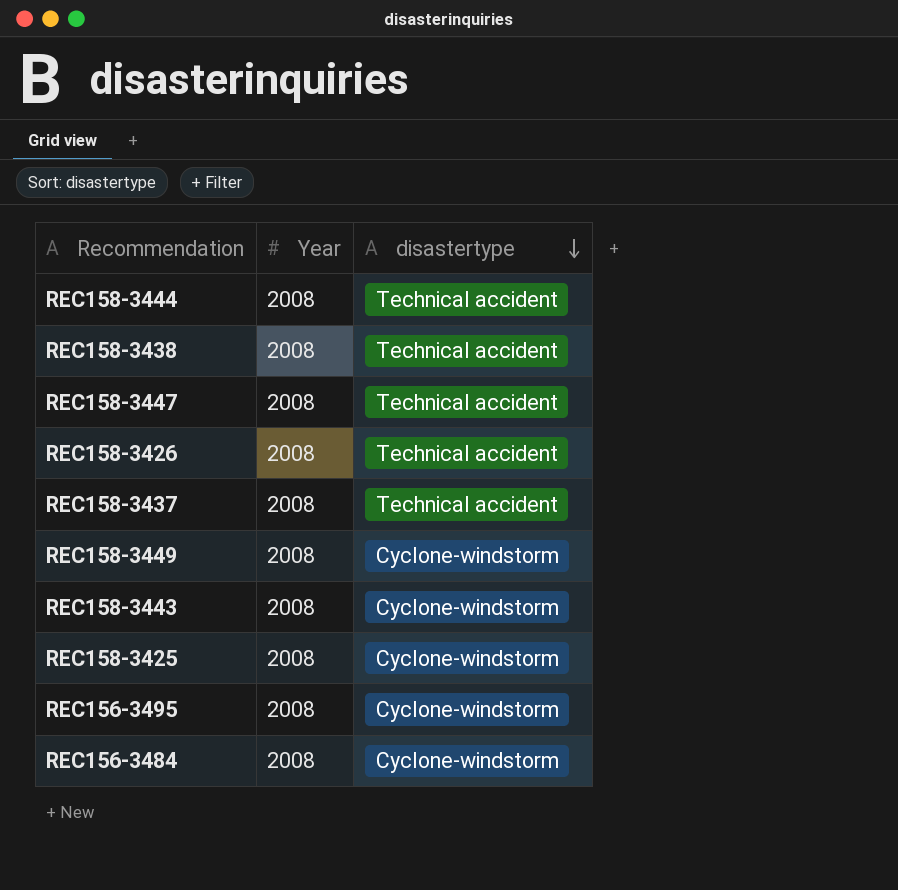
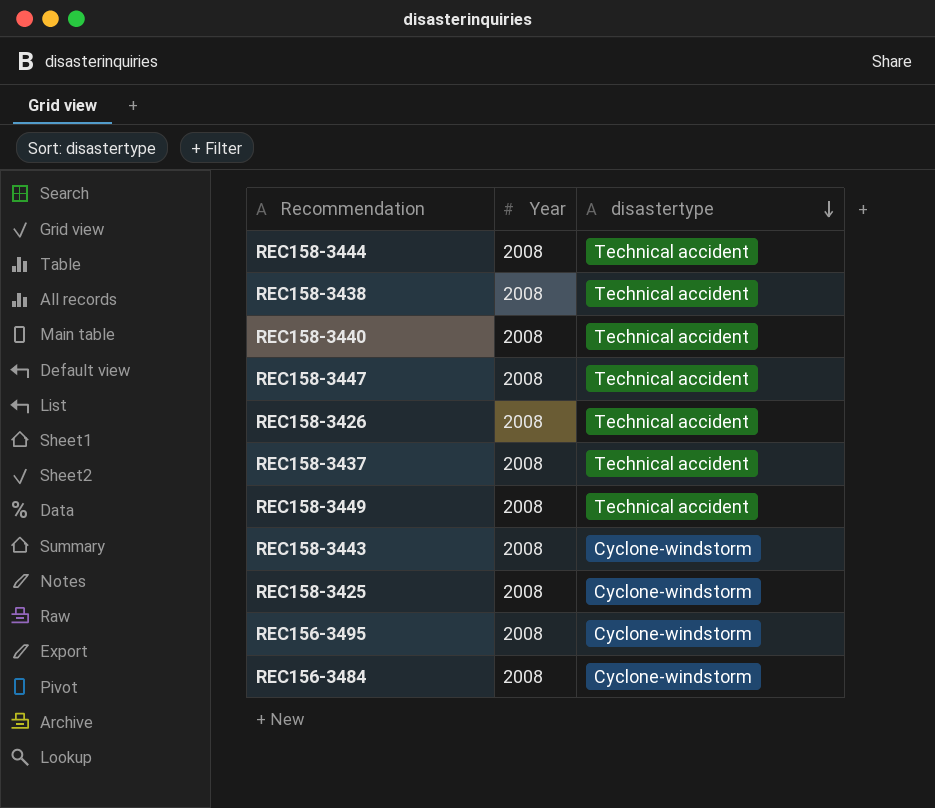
row REC158-3440: none -> 2008 | Technical accident
REC158-3449 | disastertype: Cyclone-windstorm -> Technical accident

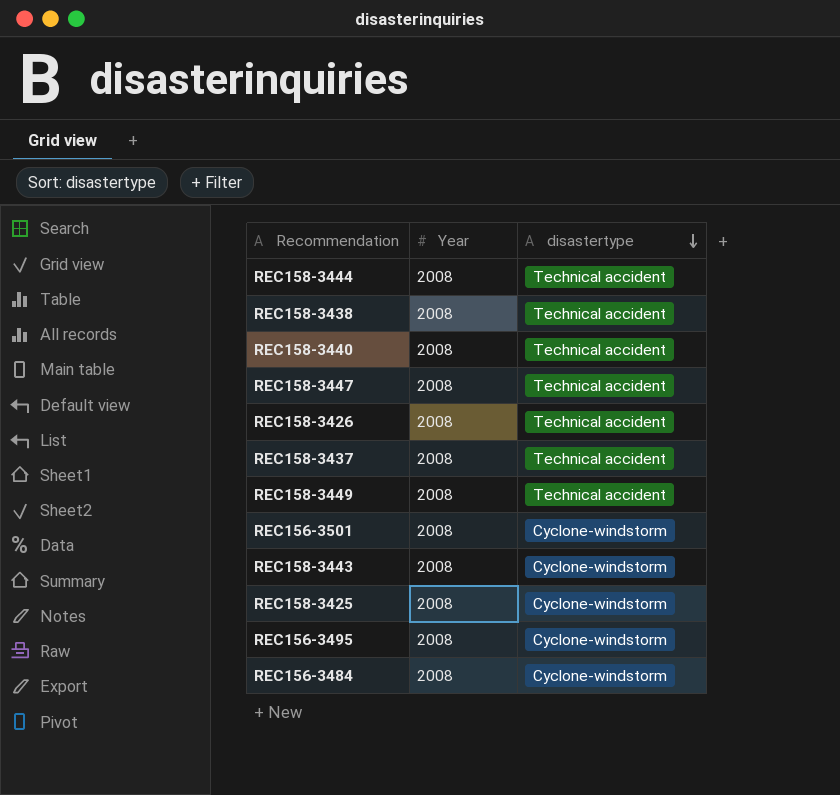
row REC156-3501: none -> 2008 | Cyclone-windstorm

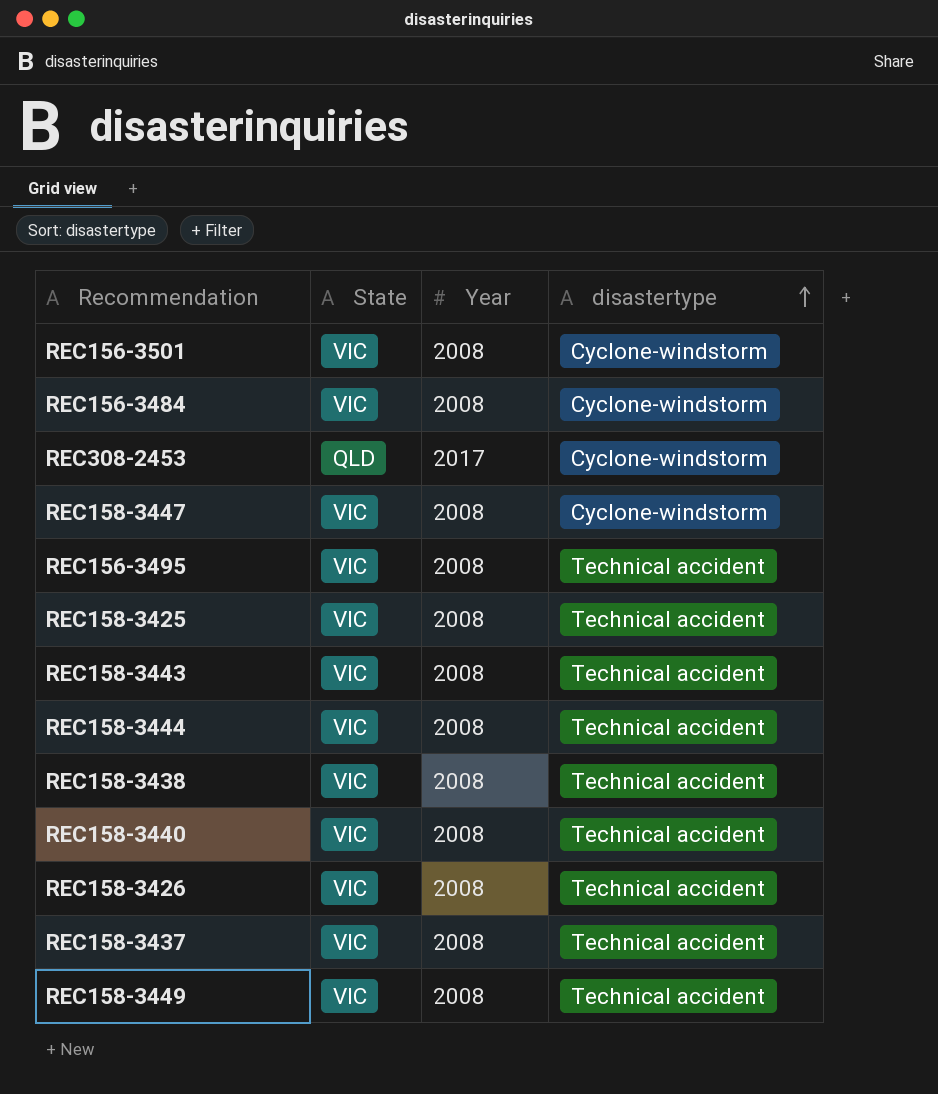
row order: disastertype descending -> disastertype ascending
column State | position: none -> 2
row REC308-2453: none -> QLD | 2017 | Cyclone-windstorm
REC158-3447 | disastertype: Technical accident -> Cyclone-windstorm
REC156-3495 | disastertype: Cyclone-windstorm -> Technical accident
REC158-3425 | disastertype: Cyclone-windstorm -> Technical accident
REC158-3443 | disastertype: Cyclone-windstorm -> Technical accident

